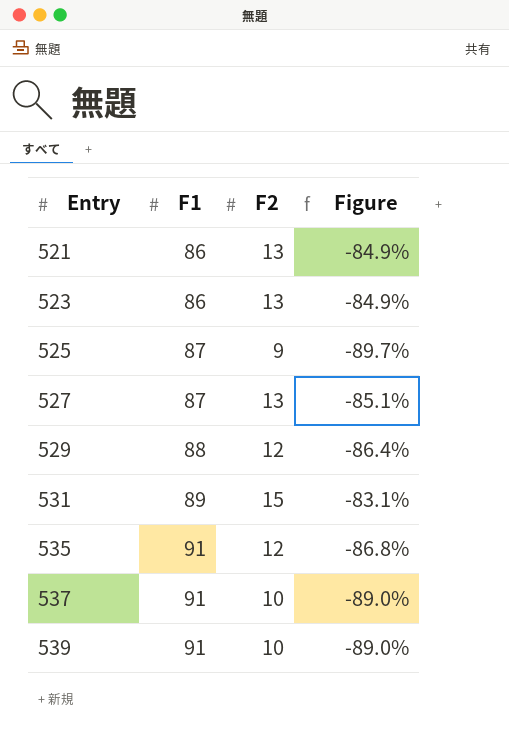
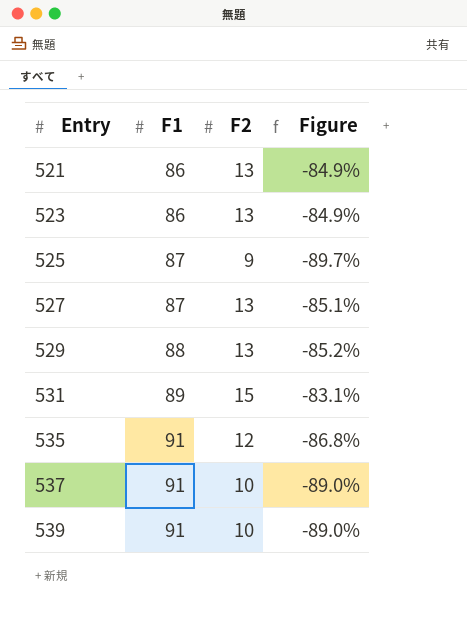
529 | F2: 12 -> 13
529 | Figure: -86.4% -> -85.2%

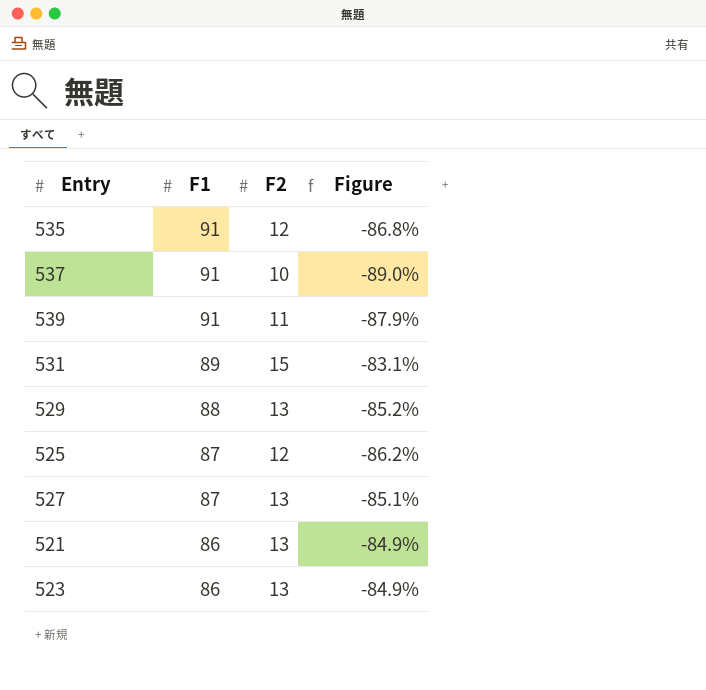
row order: Entry ascending -> F1 descending
539 | F2: 10 -> 11
539 | Figure: -89.0% -> -87.9%
525 | F2: 9 -> 12
525 | Figure: -89.7% -> -86.2%

